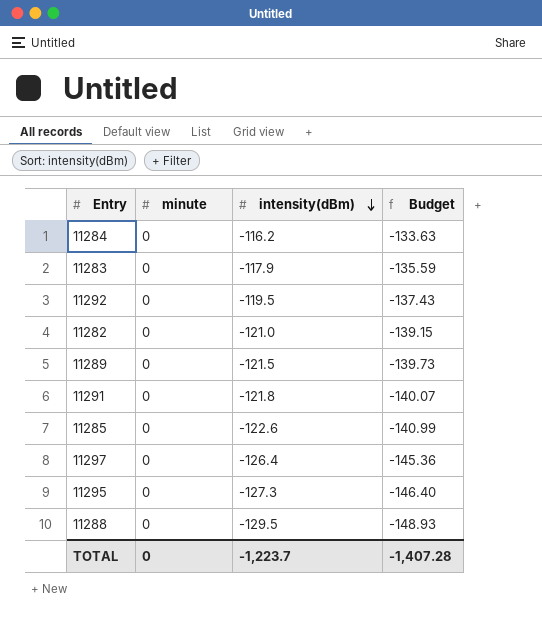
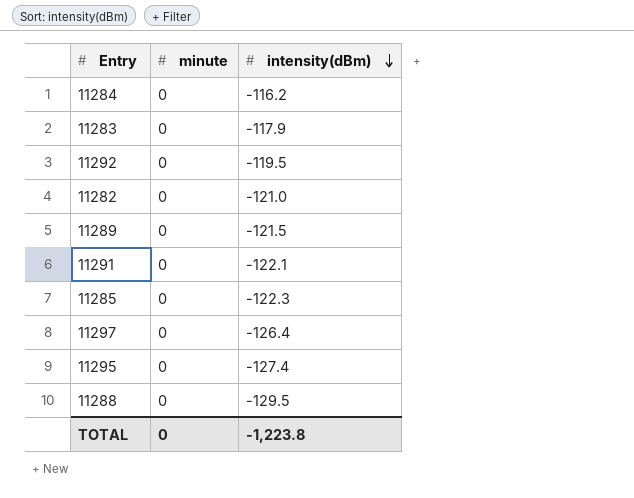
column Budget | formula: [intensity(dBm)] * 1.15 -> none
11291 | intensity(dBm): -121.8 -> -122.1
11285 | intensity(dBm): -122.6 -> -122.3
11295 | intensity(dBm): -127.3 -> -127.4
TOTAL | intensity(dBm): -1,223.7 -> -1,223.8

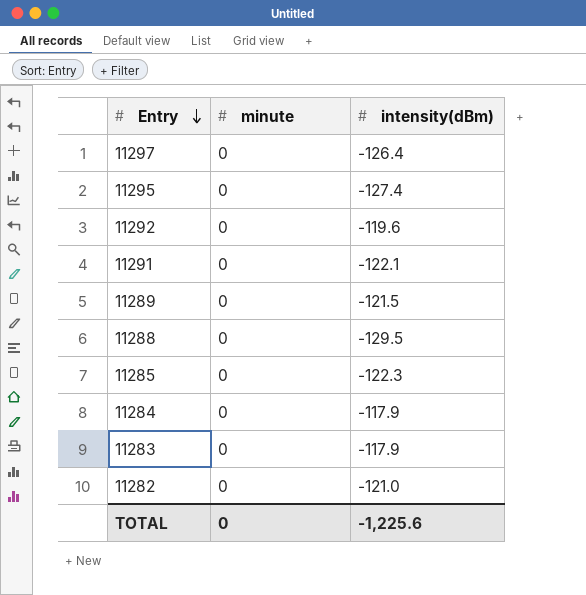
row order: intensity(dBm) descending -> Entry descending
11292 | intensity(dBm): -119.5 -> -119.6
11284 | intensity(dBm): -116.2 -> -117.9
TOTAL | intensity(dBm): -1,223.8 -> -1,225.6

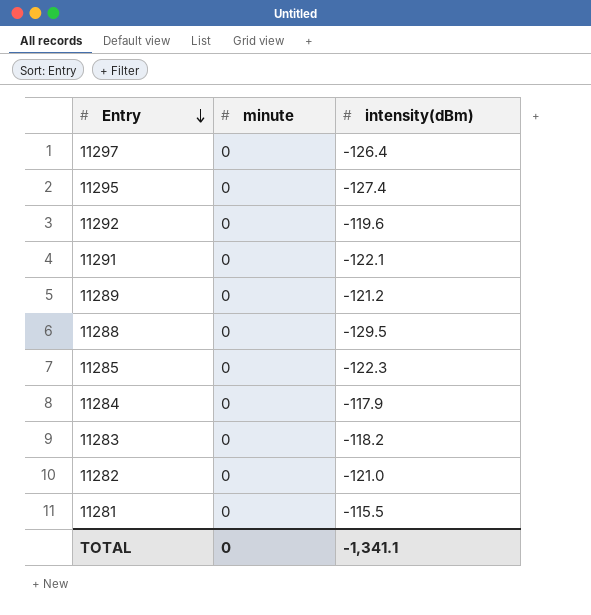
11289 | intensity(dBm): -121.5 -> -121.2
11283 | intensity(dBm): -117.9 -> -118.2
row 11281: none -> 0 | -115.5
TOTAL | intensity(dBm): -1,225.6 -> -1,341.1

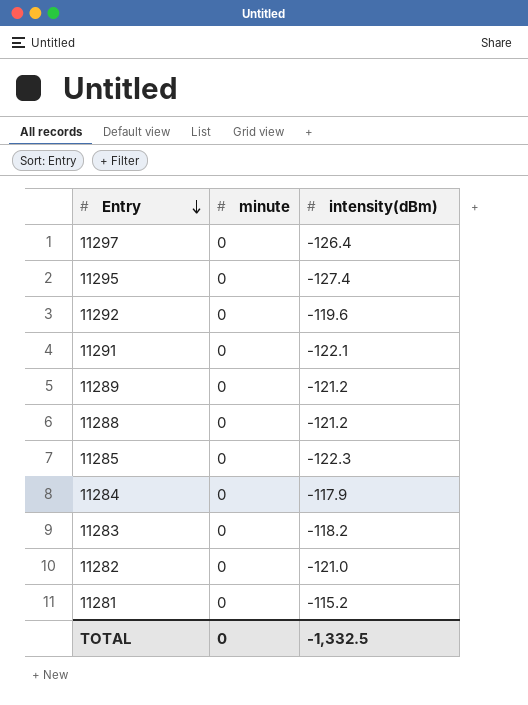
11288 | intensity(dBm): -129.5 -> -121.2
11281 | intensity(dBm): -115.5 -> -115.2
TOTAL | intensity(dBm): -1,341.1 -> -1,332.5

